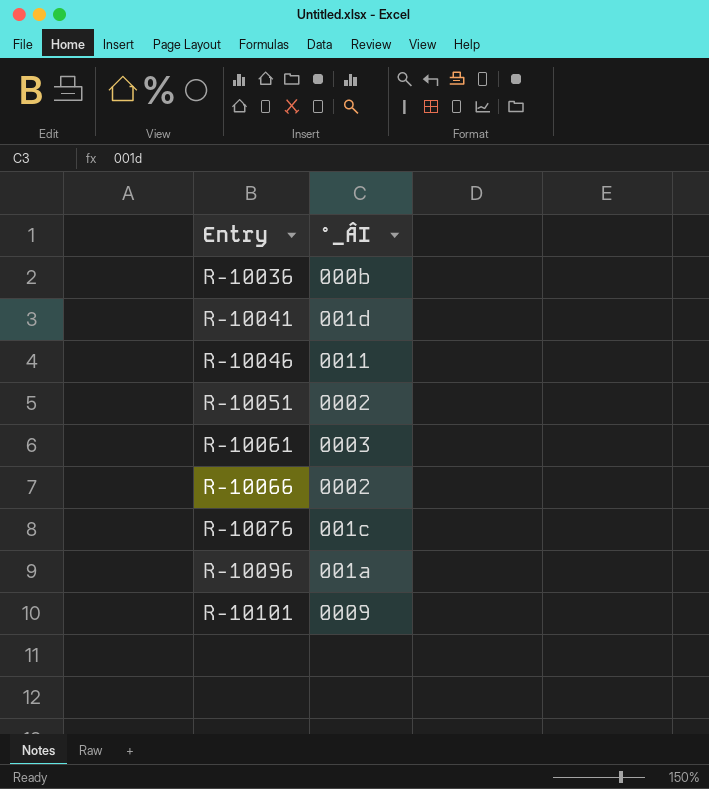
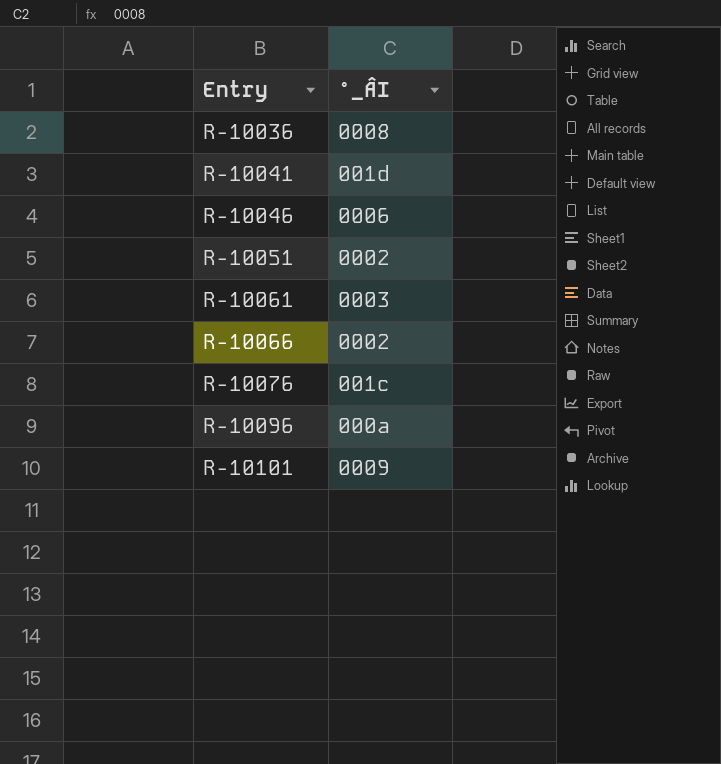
R-10036 | °_ÂI: 000b -> 0008
R-10046 | °_ÂI: 0011 -> 0006
R-10096 | °_ÂI: 001a -> 000a

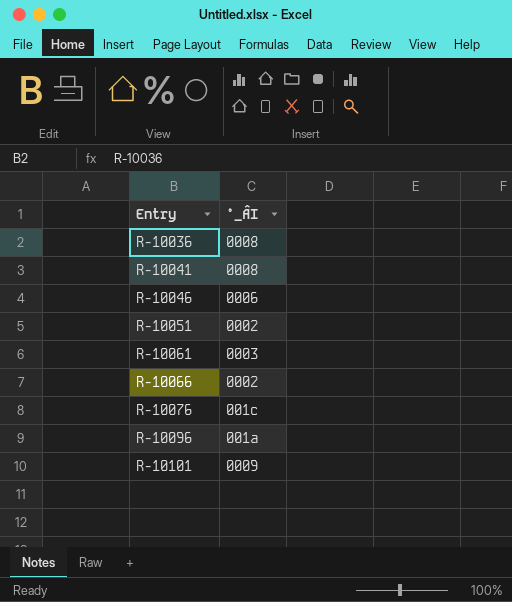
R-10041 | °_ÂI: 001d -> 0008
R-10096 | °_ÂI: 000a -> 001a

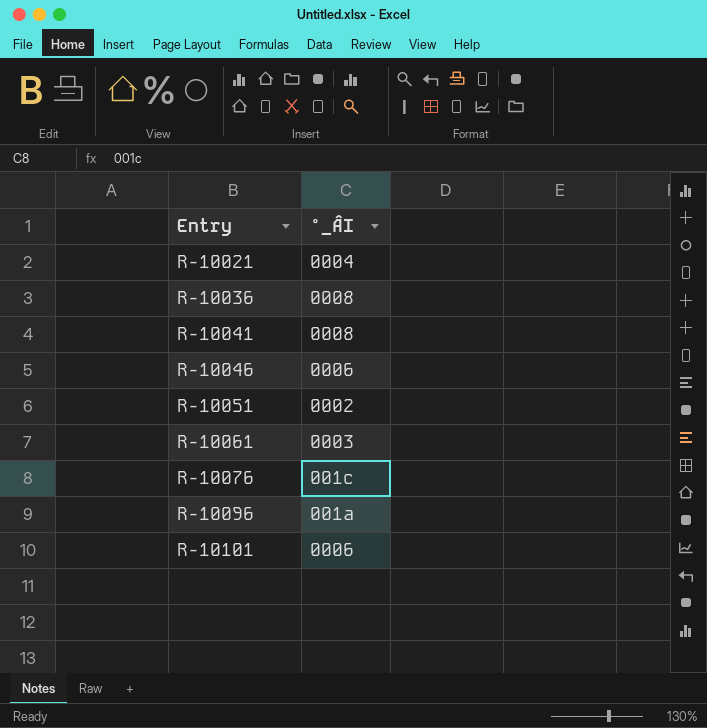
row R-10066: 0002 -> none
row R-10021: none -> 0004
R-10101 | °_ÂI: 0009 -> 0006

